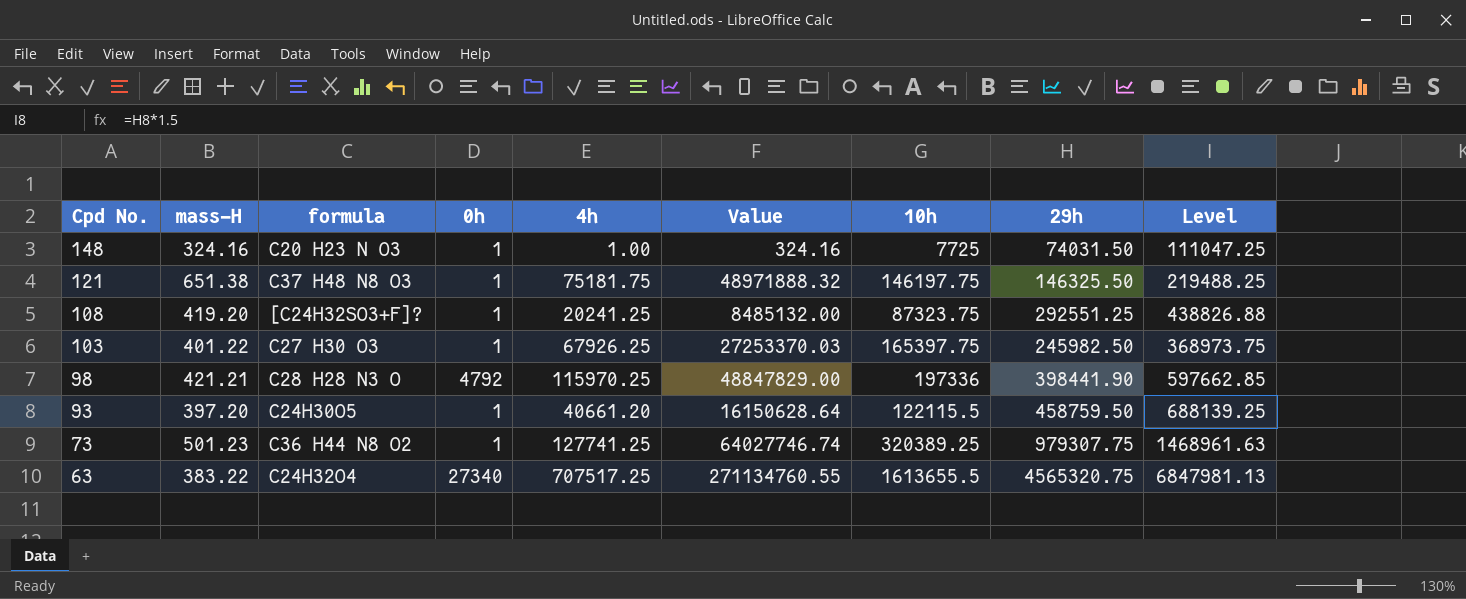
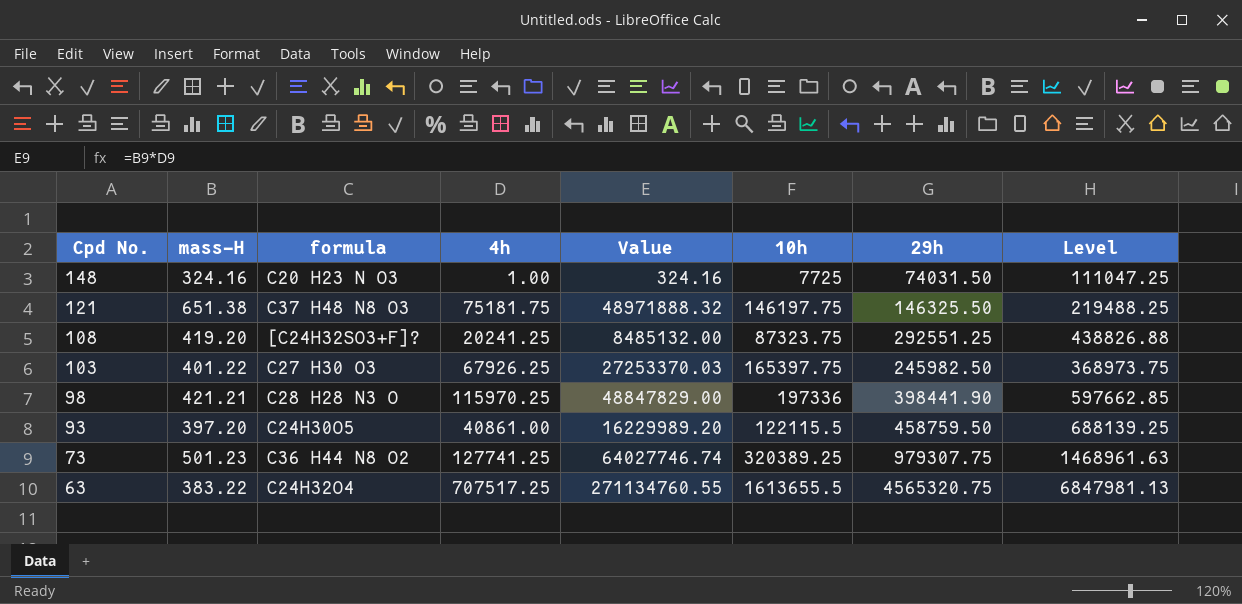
column 0h | position: 4 -> none
93 | 4h: 40661.20 -> 40861.00
93 | Value: 16150628.64 -> 16229989.20

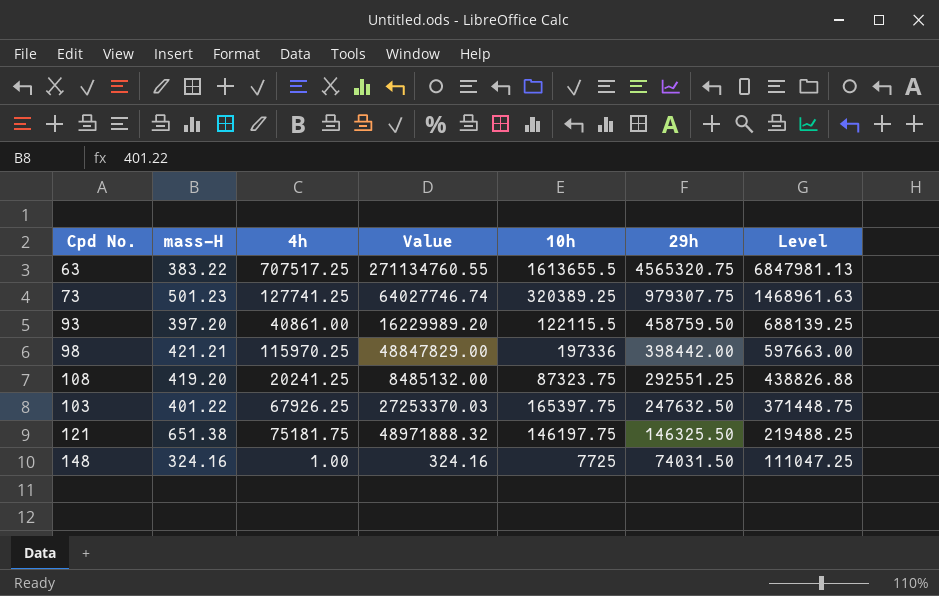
row order: Cpd No. descending -> 29h descending
column formula | position: 3 -> none
98 | 29h: 398441.90 -> 398442.00
98 | Level: 597662.85 -> 597663.00
103 | 29h: 245982.50 -> 247632.50
103 | Level: 368973.75 -> 371448.75

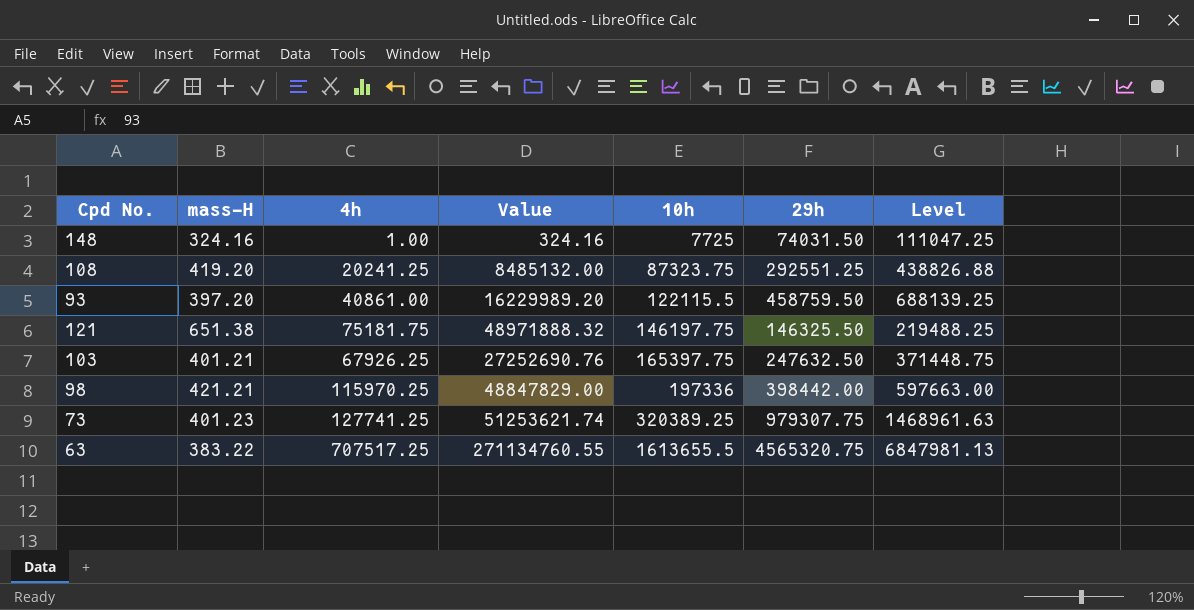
row order: 29h descending -> 10h ascending
103 | mass-H: 401.22 -> 401.21
103 | Value: 27253370.03 -> 27252690.76
73 | mass-H: 501.23 -> 401.23
73 | Value: 64027746.74 -> 51253621.74

